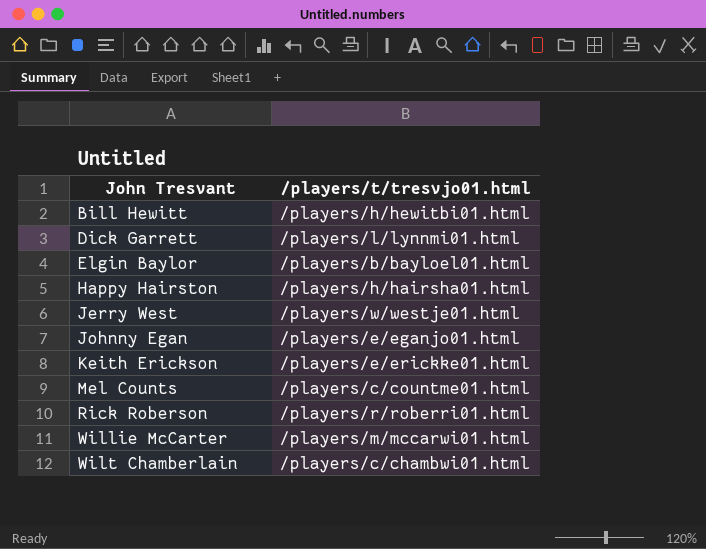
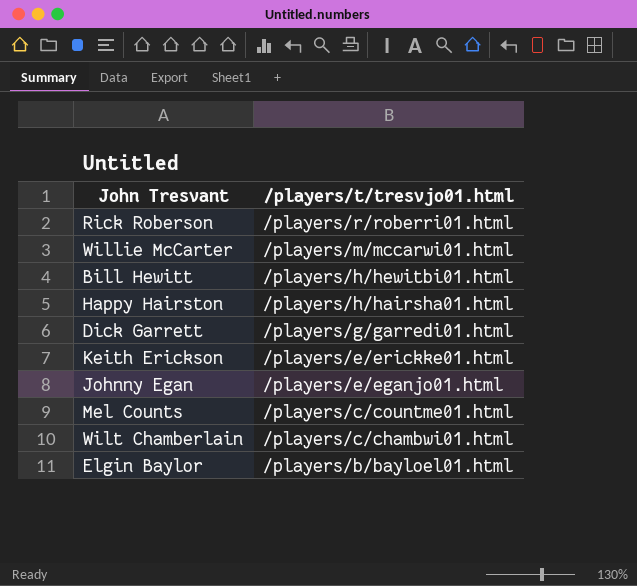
row order: John Tresvant ascending -> /players/t/tresvjo01.html descending
row Jerry West: /players/w/westje01.html -> none
Dick Garrett | /players/t/tresvjo01.html: /players/l/lynnmi01.html -> /players/g/garredi01.html

